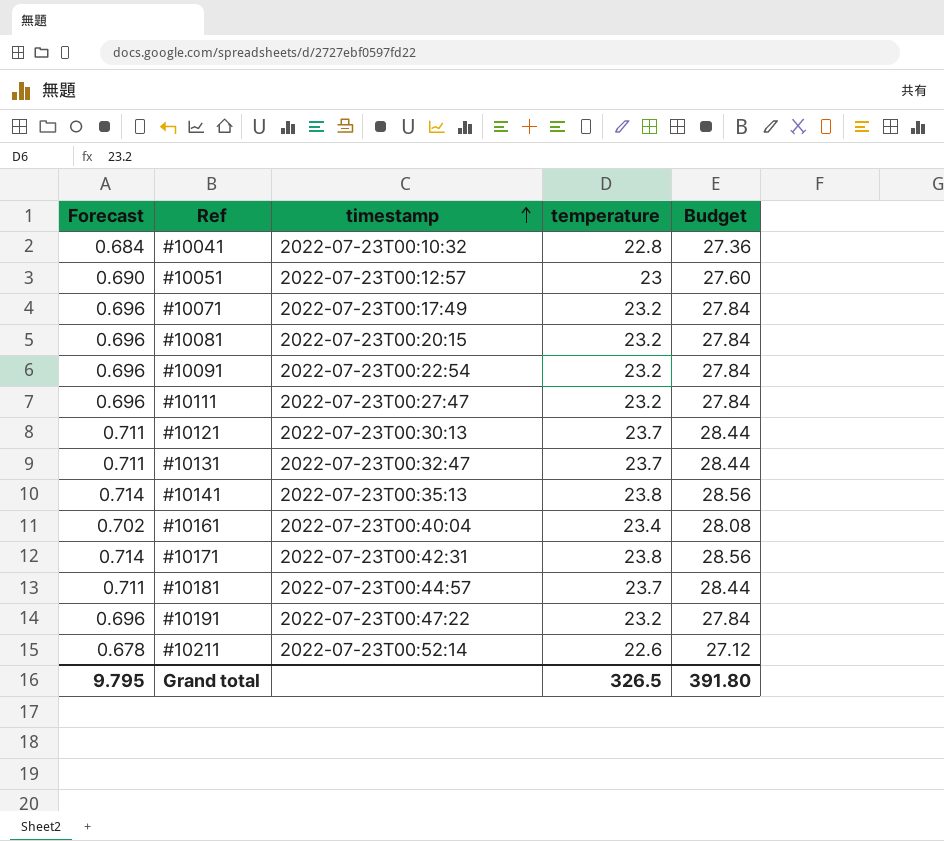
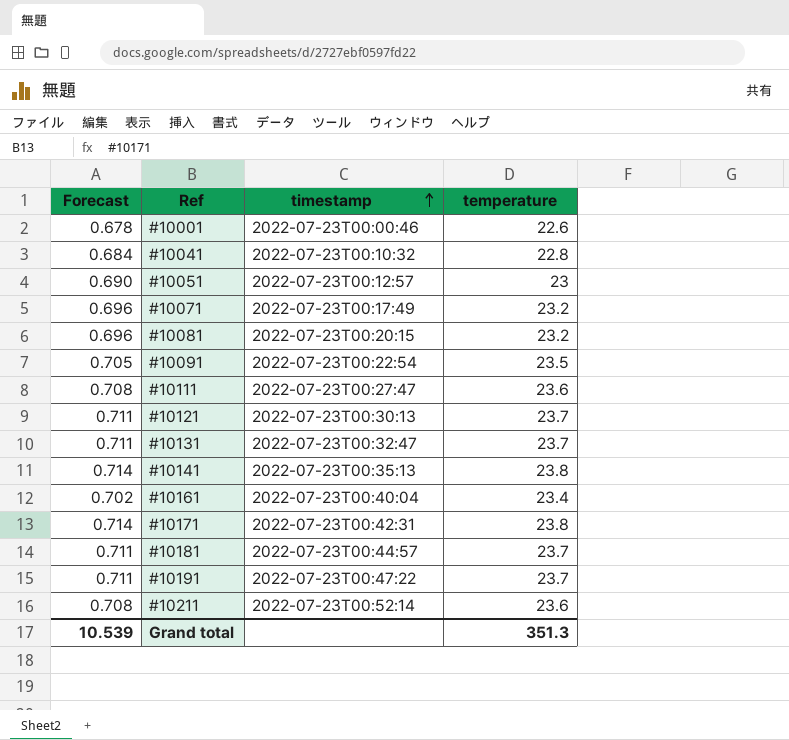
column Budget | formula: [temperature] * 1.2 -> none
row #10001: none -> 0.678 | 2022-07-23T00:00:46 | 22.6
#10091 | Forecast: 0.696 -> 0.705
#10091 | temperature: 23.2 -> 23.5
#10111 | Forecast: 0.696 -> 0.708
#10111 | temperature: 23.2 -> 23.6
#10191 | Forecast: 0.696 -> 0.711
#10191 | temperature: 23.2 -> 23.7
#10211 | Forecast: 0.678 -> 0.708
#10211 | temperature: 22.6 -> 23.6
Grand total | Forecast: 9.795 -> 10.539
Grand total | temperature: 326.5 -> 351.3

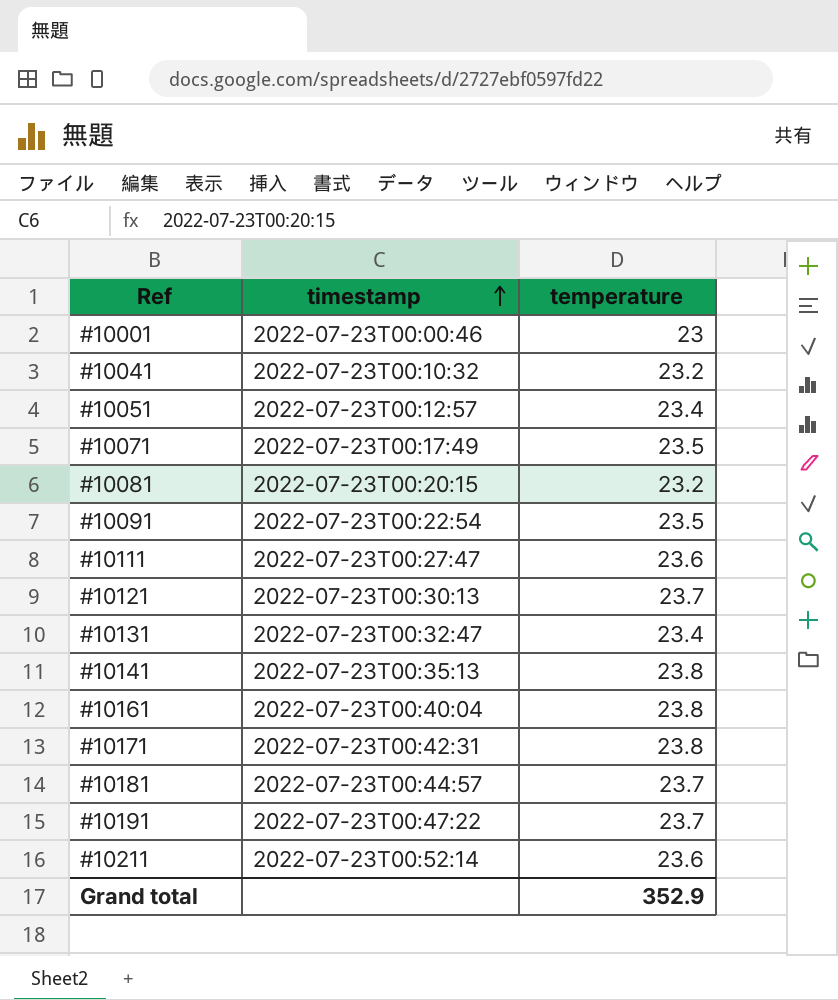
column Forecast | formula: [temperature] * 0.03 -> none
#10001 | temperature: 22.6 -> 23
#10041 | temperature: 22.8 -> 23.2
#10051 | temperature: 23 -> 23.4
#10071 | temperature: 23.2 -> 23.5
#10131 | temperature: 23.7 -> 23.4
#10161 | temperature: 23.4 -> 23.8
Grand total | temperature: 351.3 -> 352.9

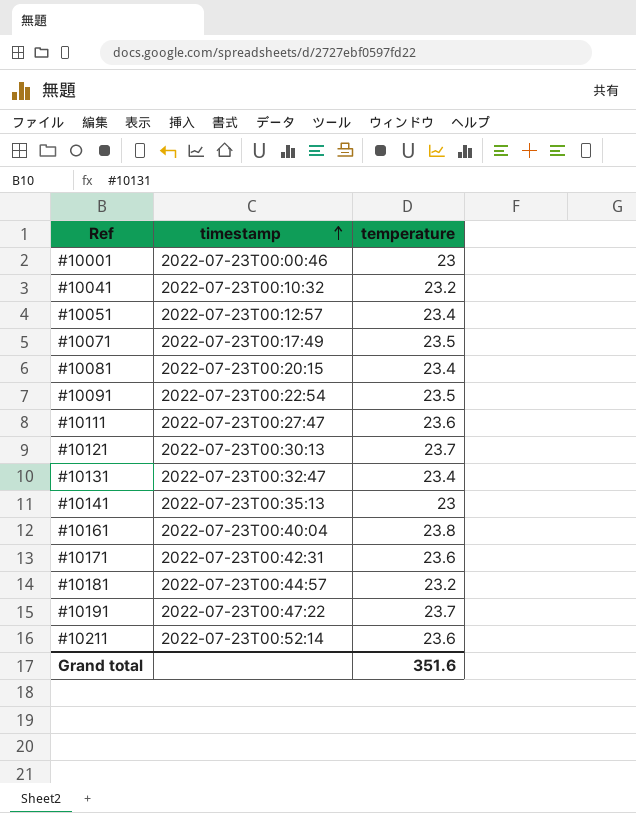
#10081 | temperature: 23.2 -> 23.4
#10141 | temperature: 23.8 -> 23
#10171 | temperature: 23.8 -> 23.6
#10181 | temperature: 23.7 -> 23.2
Grand total | temperature: 352.9 -> 351.6

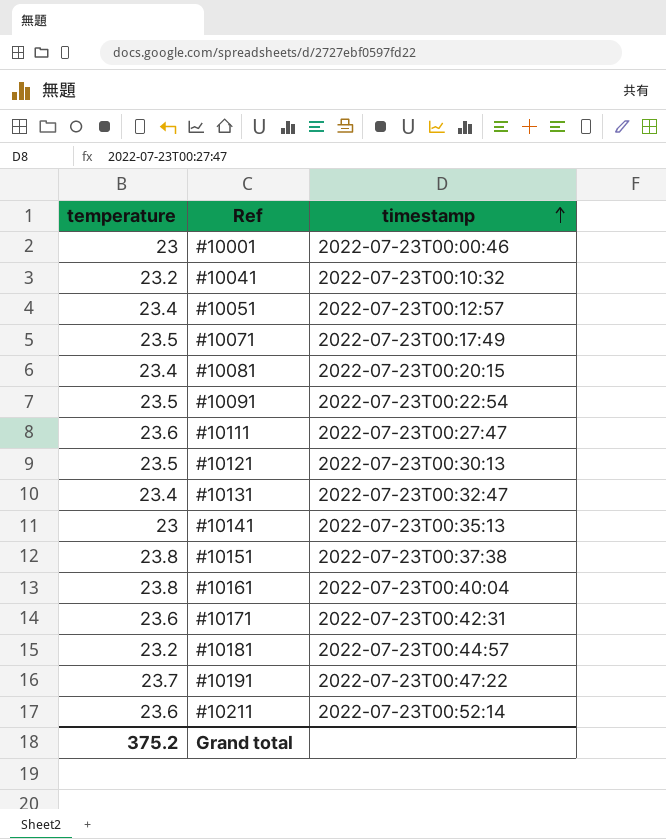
column temperature | position: 3 -> 1
#10121 | temperature: 23.7 -> 23.5
row #10151: none -> 23.8 | 2022-07-23T00:37:38
Grand total | temperature: 351.6 -> 375.2

